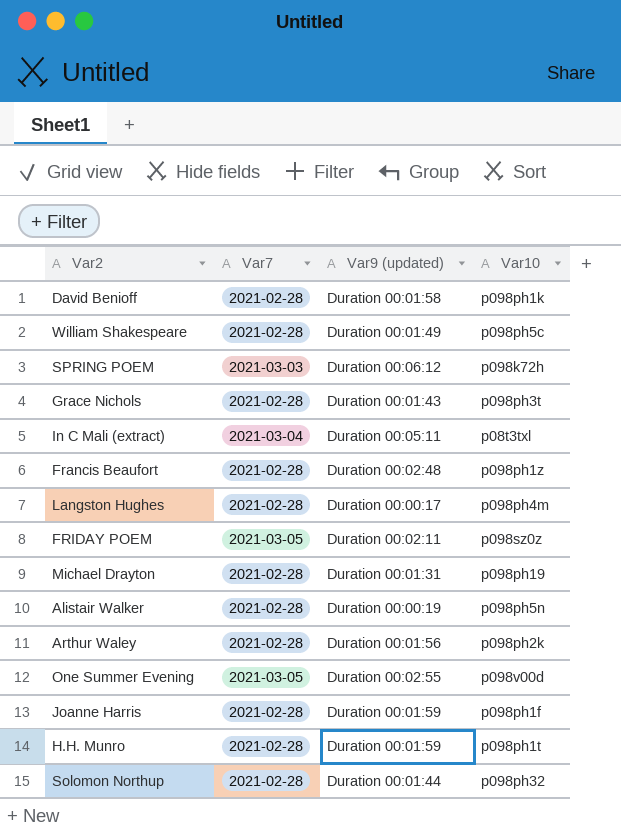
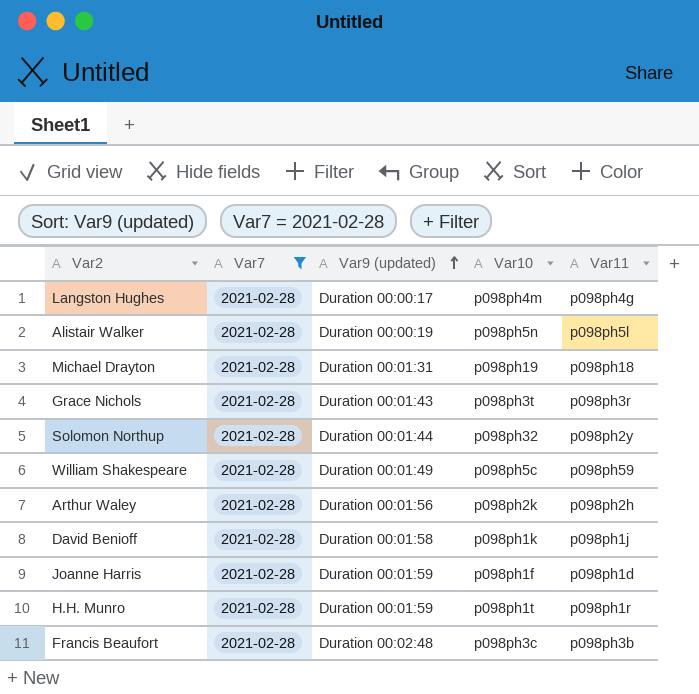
filter: none -> Var7 = 2021-02-28
row order: none -> Var9 (updated) ascending
column Var11 | position: none -> 5
Francis Beaufort | Var10: p098ph1z -> p098ph3c

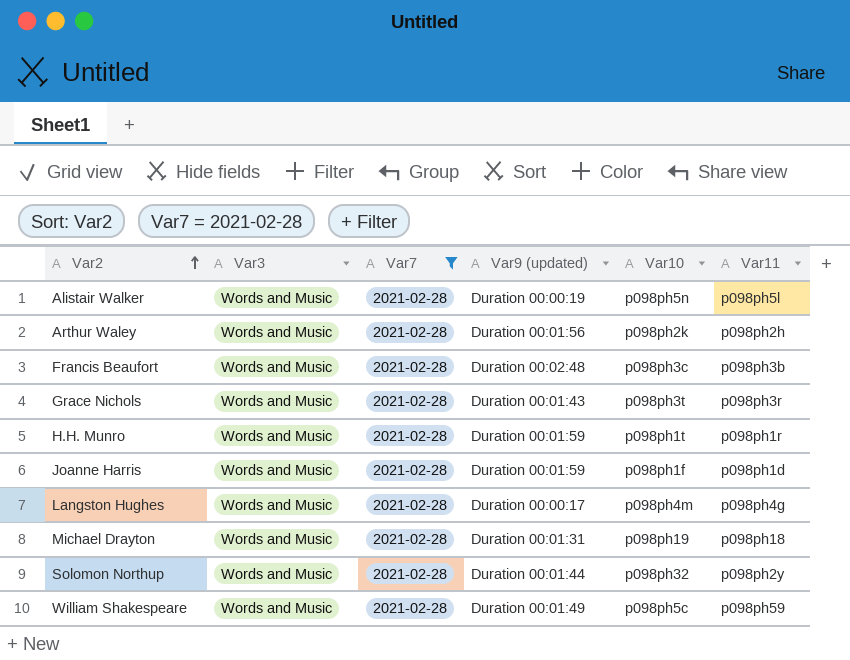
row order: Var9 (updated) ascending -> Var2 ascending
column Var3 | position: none -> 2
row David Benioff: 2021-02-28 | Duration 00:01:58 | p098ph1k | p098ph1j -> none

